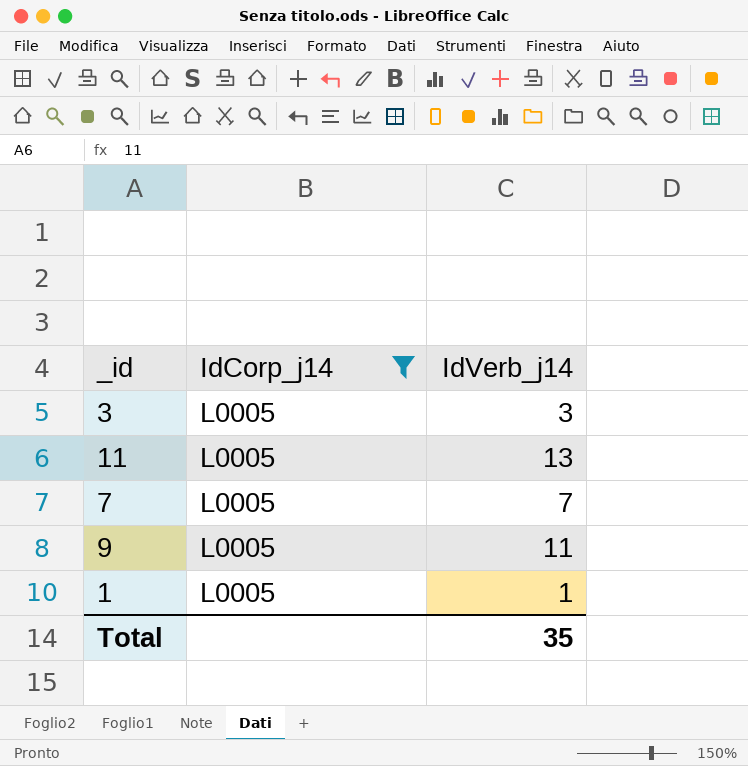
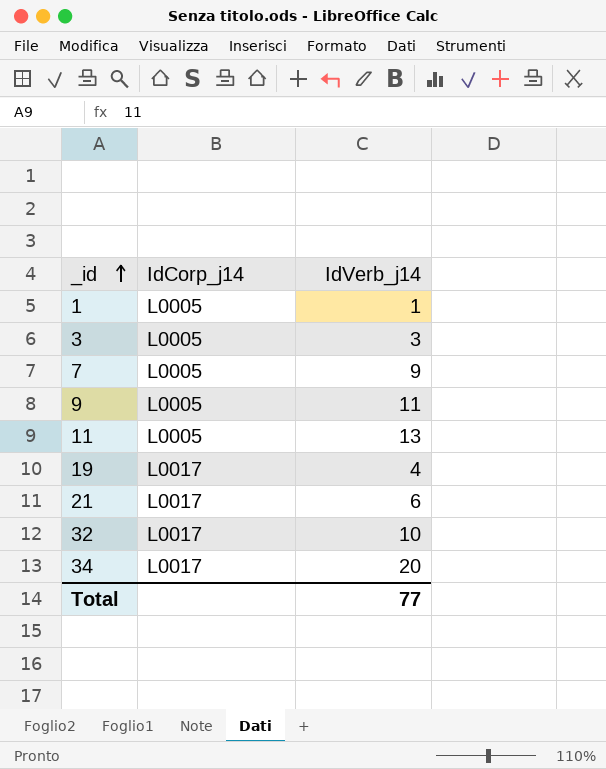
filter: IdCorp_j14 = L0005 -> none
row order: none -> _id ascending
7 | IdVerb_j14: 7 -> 9
Total | IdVerb_j14: 35 -> 77

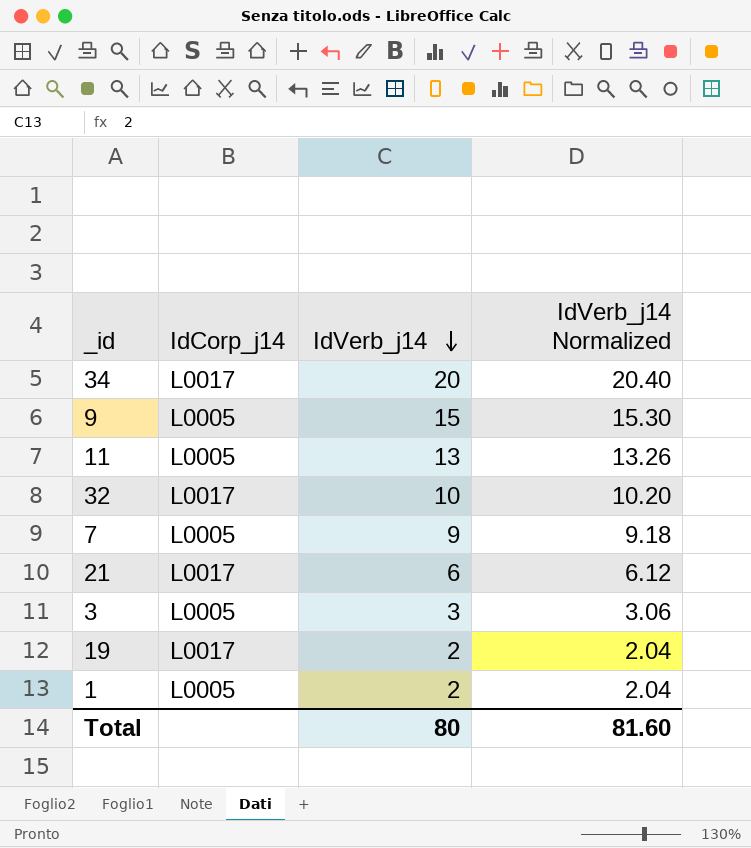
row order: _id ascending -> IdVerb_j14 descending
column IdVerb_j14 Normalized | formula: none -> [IdVerb_j14] * 1.02
9 | IdVerb_j14: 11 -> 15
19 | IdVerb_j14: 4 -> 2
1 | IdVerb_j14: 1 -> 2
Total | IdVerb_j14: 77 -> 80

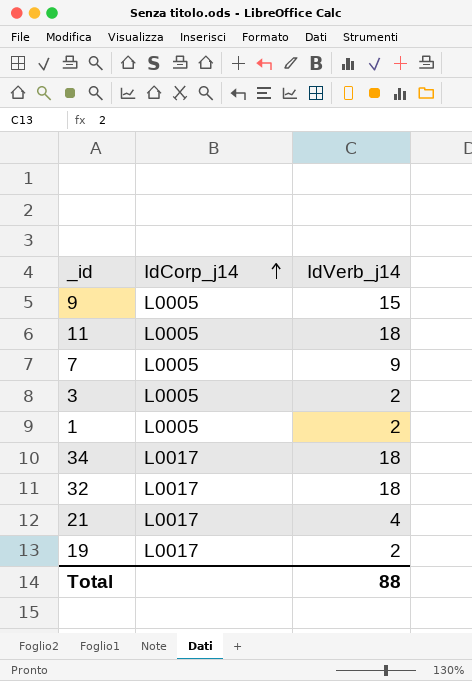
row order: IdVerb_j14 descending -> IdCorp_j14 ascending
column IdVerb_j14 Normalized | formula: [IdVerb_j14] * 1.02 -> none
11 | IdVerb_j14: 13 -> 18
3 | IdVerb_j14: 3 -> 2
34 | IdVerb_j14: 20 -> 18
32 | IdVerb_j14: 10 -> 18
21 | IdVerb_j14: 6 -> 4
Total | IdVerb_j14: 80 -> 88

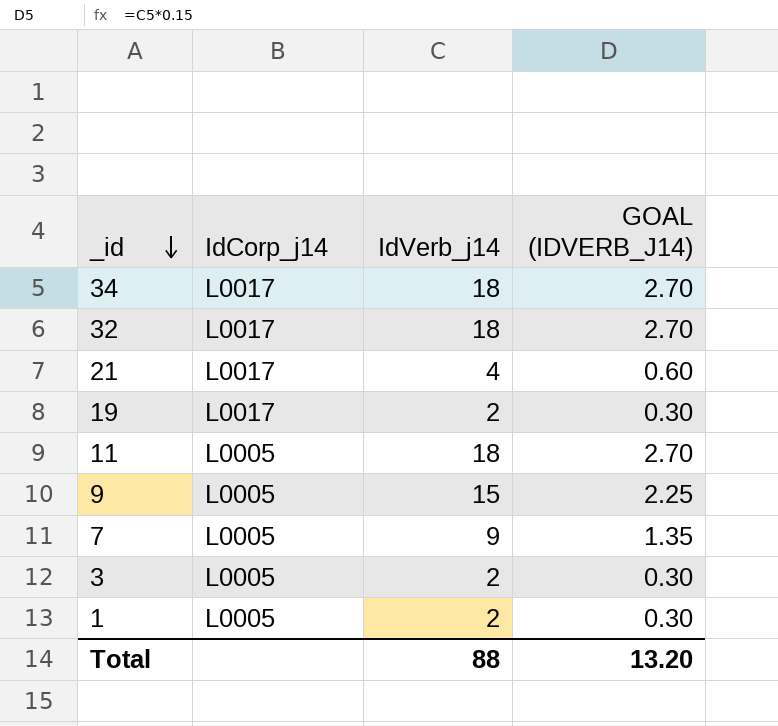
row order: IdCorp_j14 ascending -> _id descending
column GOAL (IDVERB_J14) | formula: none -> [IdVerb_j14] * 0.15

